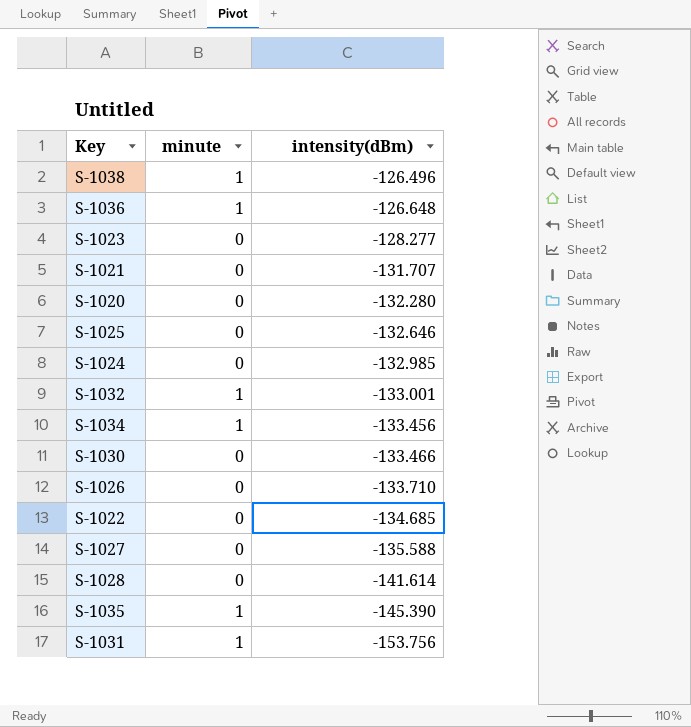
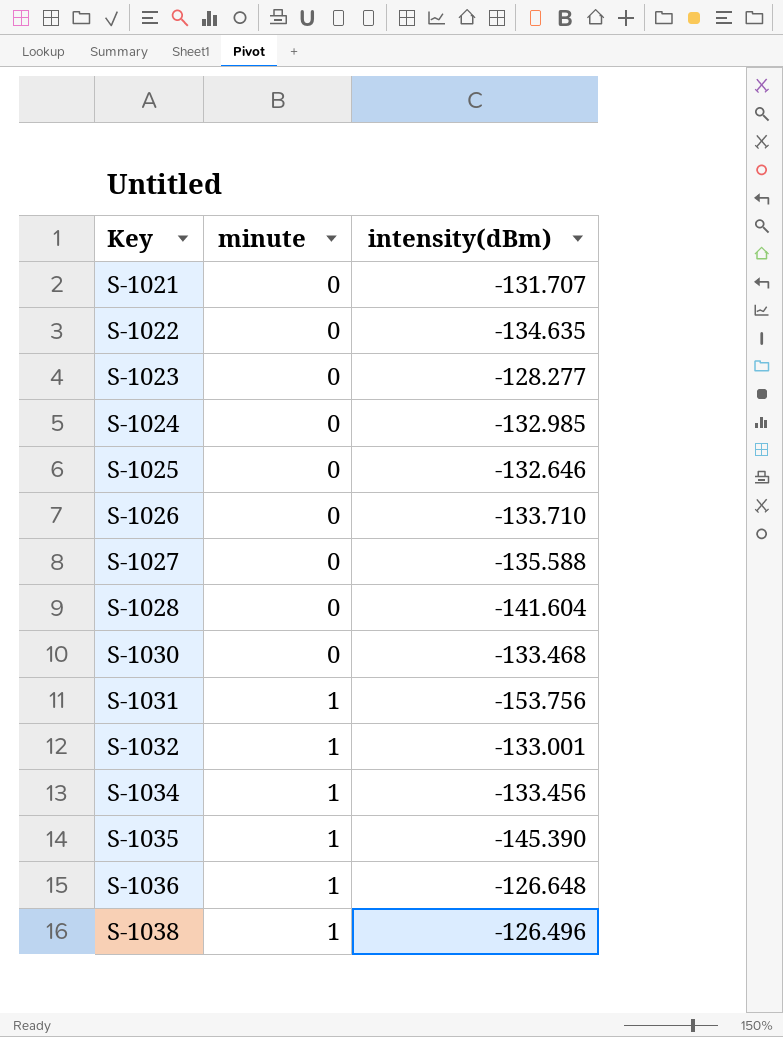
row order: intensity(dBm) descending -> Key ascending
row S-1020: 0 | -132.280 -> none
S-1022 | intensity(dBm): -134.685 -> -134.635
S-1028 | intensity(dBm): -141.614 -> -141.604
S-1030 | intensity(dBm): -133.466 -> -133.468

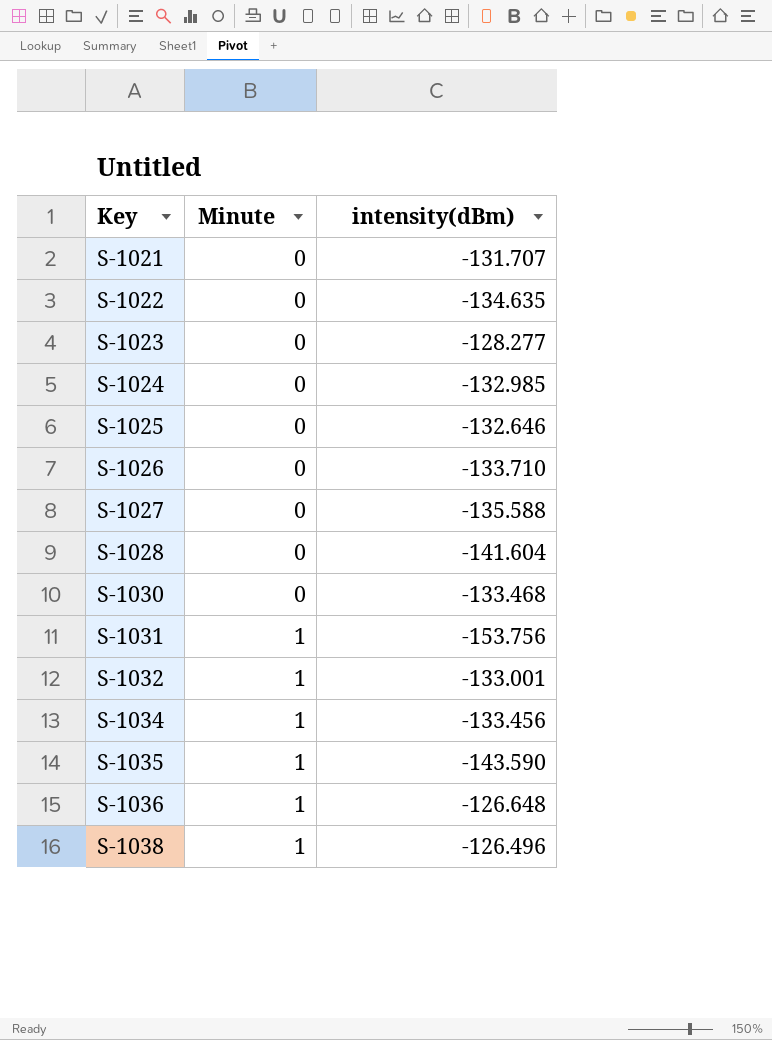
column name: minute -> Minute
S-1035 | intensity(dBm): -145.390 -> -143.590

